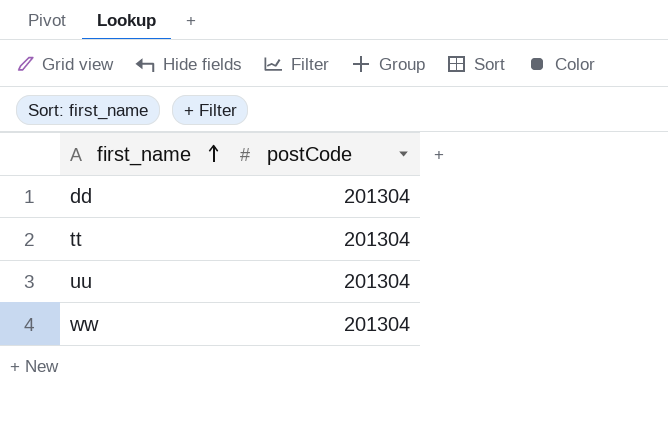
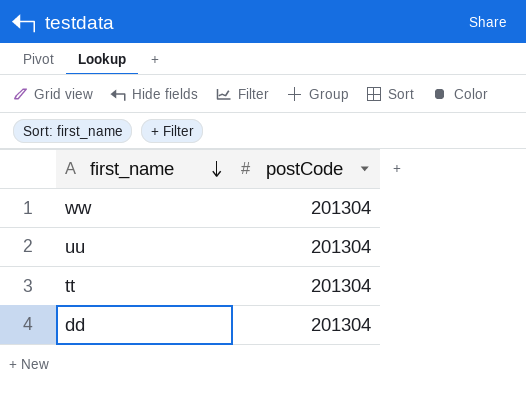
row order: first_name ascending -> first_name descending

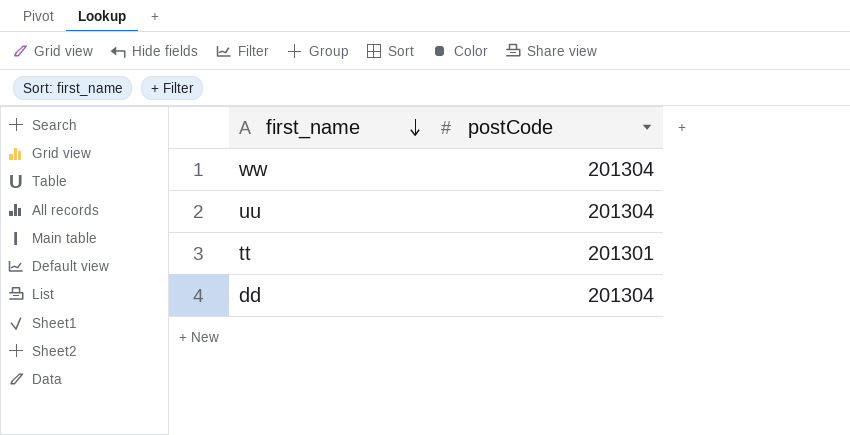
tt | postCode: 201304 -> 201301

